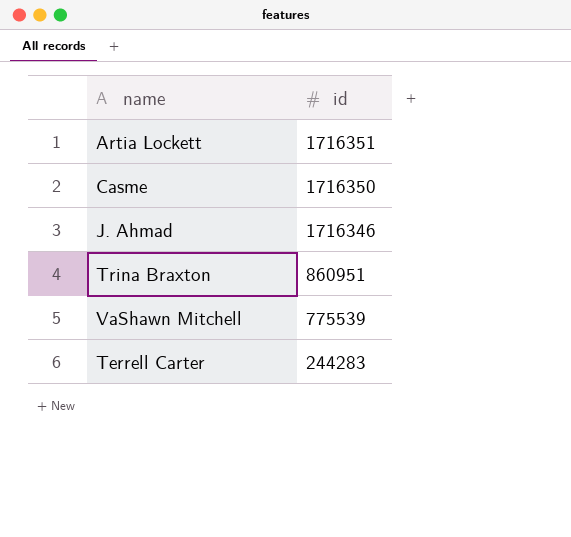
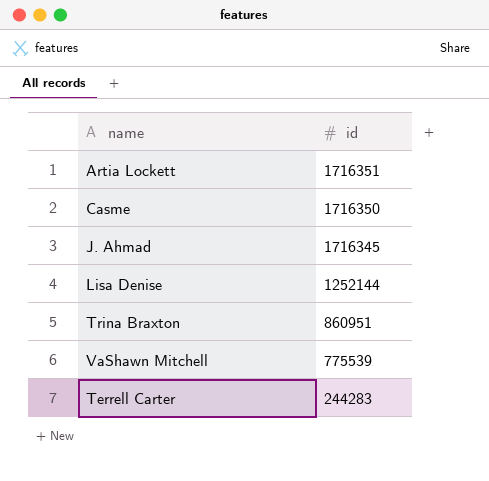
J. Ahmad | id: 1716346 -> 1716345
row Lisa Denise: none -> 1252144

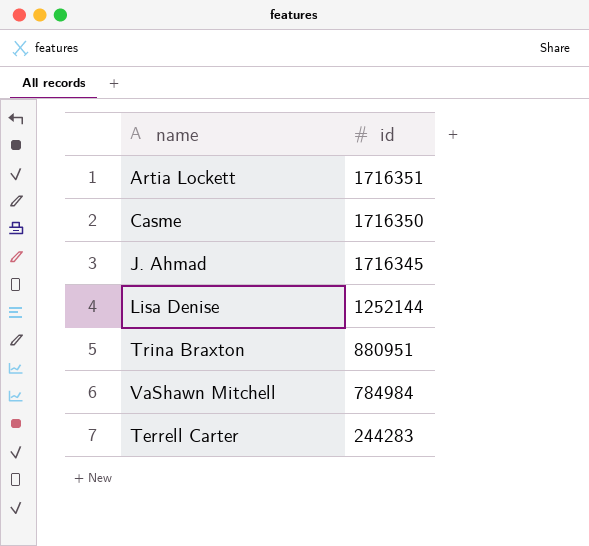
Trina Braxton | id: 860951 -> 880951
VaShawn Mitchell | id: 775539 -> 784984

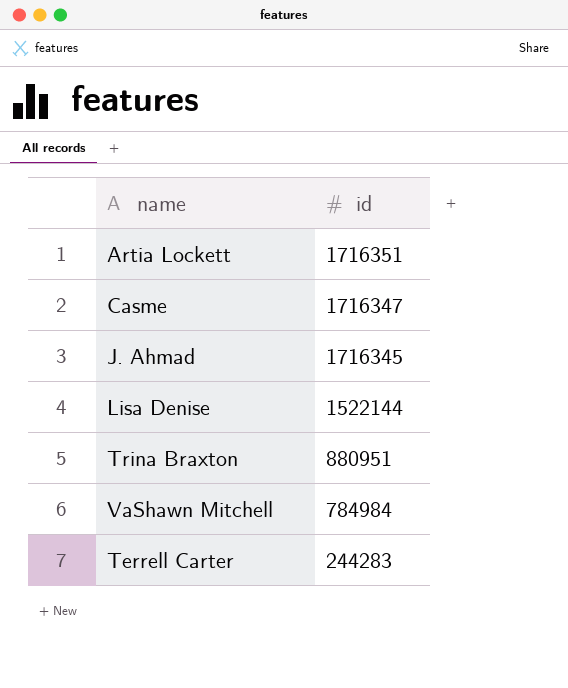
Casme | id: 1716350 -> 1716347
Lisa Denise | id: 1252144 -> 1522144

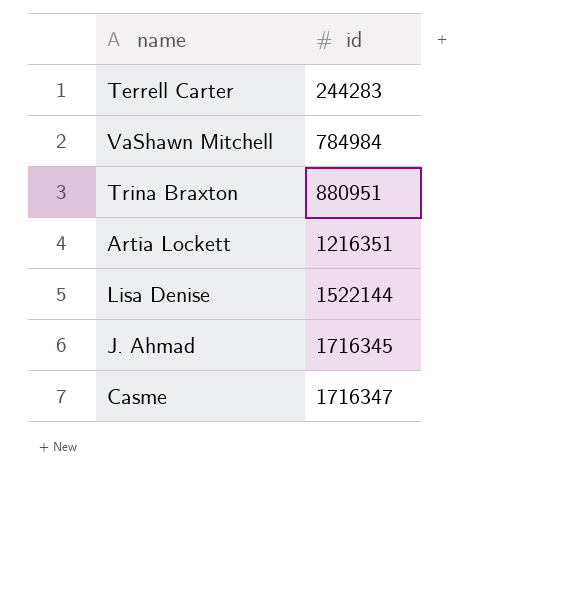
row order: id descending -> id ascending
Artia Lockett | id: 1716351 -> 1216351

